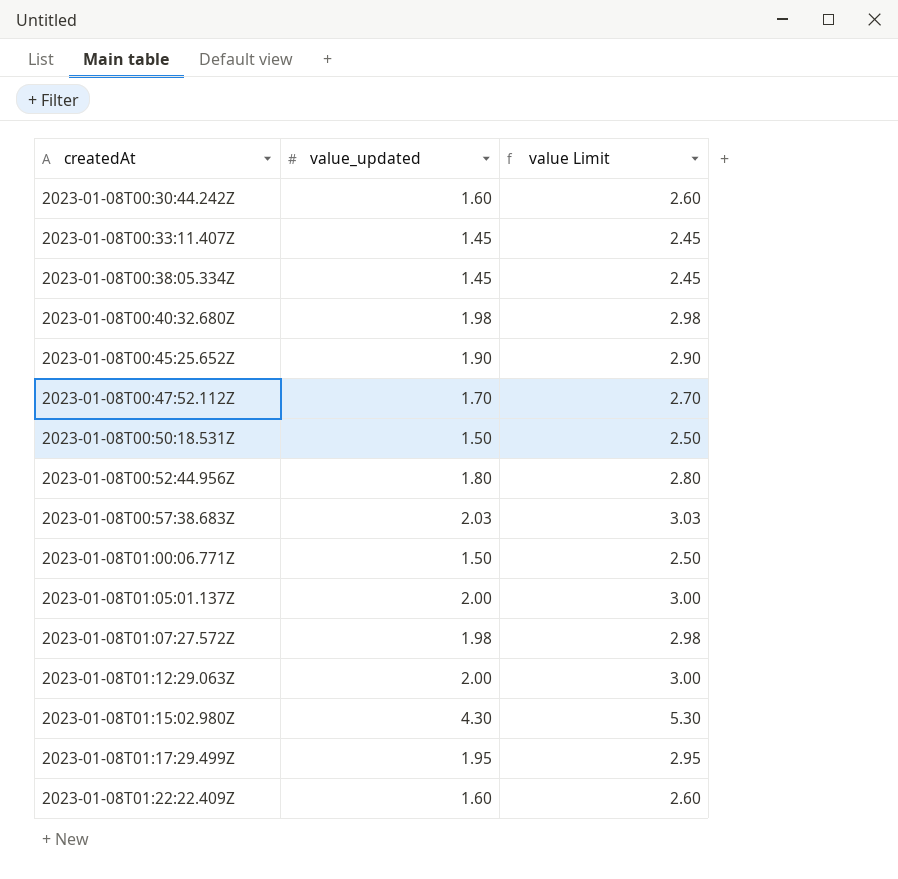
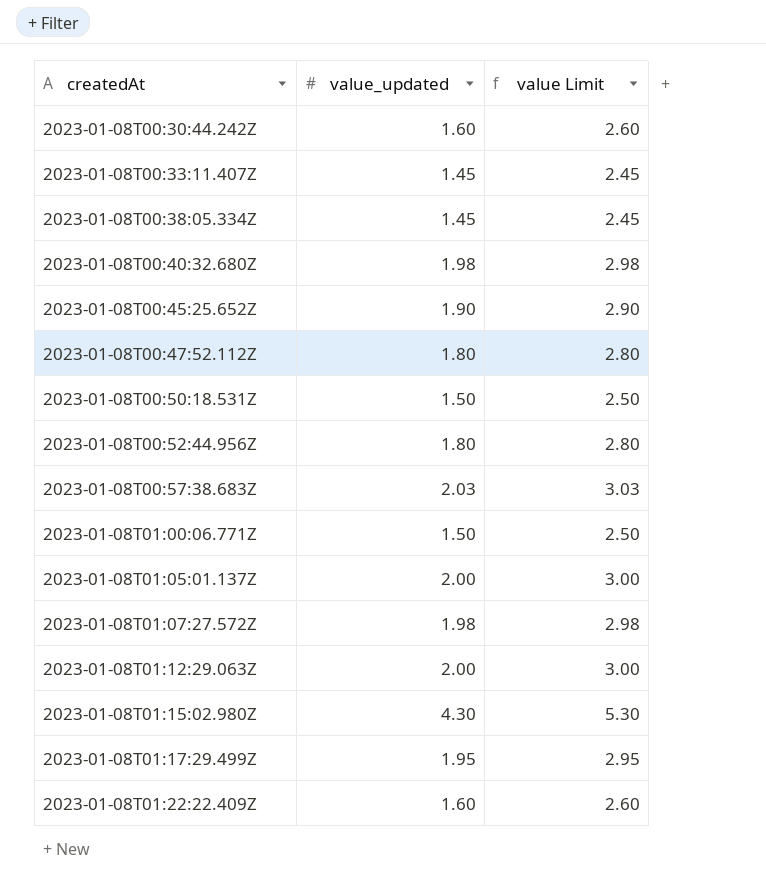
2023-01-08T00:47:52.112Z | value_updated: 1.70 -> 1.80
2023-01-08T00:47:52.112Z | value Limit: 2.70 -> 2.80

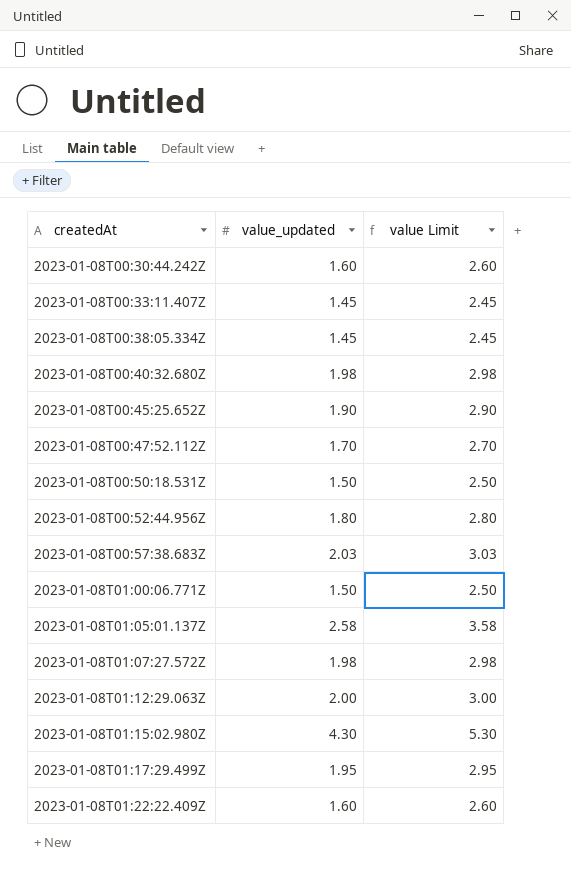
2023-01-08T00:47:52.112Z | value_updated: 1.80 -> 1.70
2023-01-08T00:47:52.112Z | value Limit: 2.80 -> 2.70
2023-01-08T01:05:01.137Z | value_updated: 2.00 -> 2.58
2023-01-08T01:05:01.137Z | value Limit: 3.00 -> 3.58

